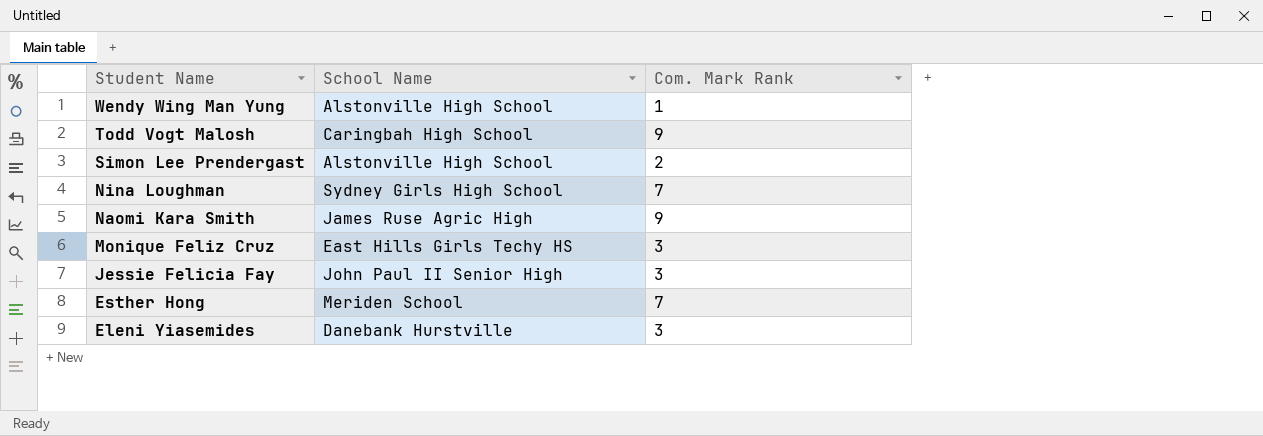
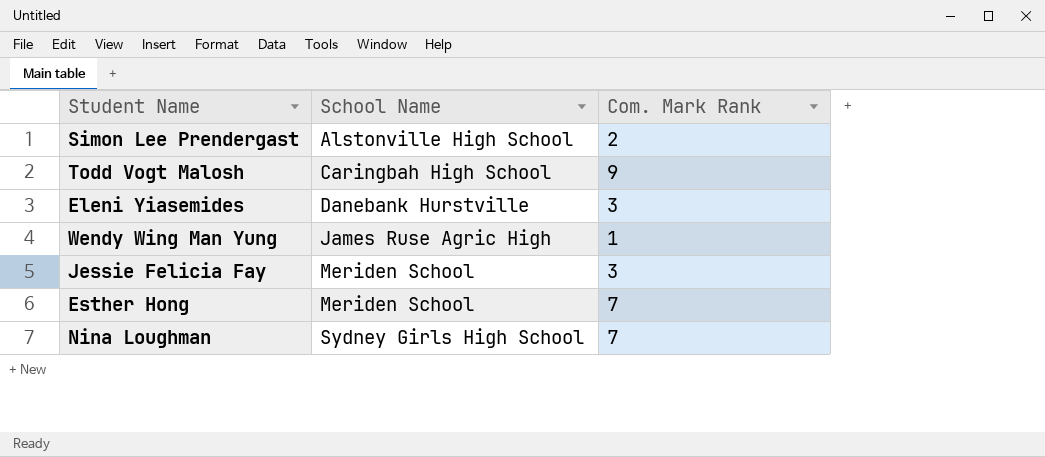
row order: Student Name descending -> School Name ascending
row Naomi Kara Smith: James Ruse Agric High | 9 -> none
row Monique Feliz Cruz: East Hills Girls Techy HS | 3 -> none
Wendy Wing Man Yung | School Name: Alstonville High School -> James Ruse Agric High
Jessie Felicia Fay | School Name: John Paul II Senior High -> Meriden School

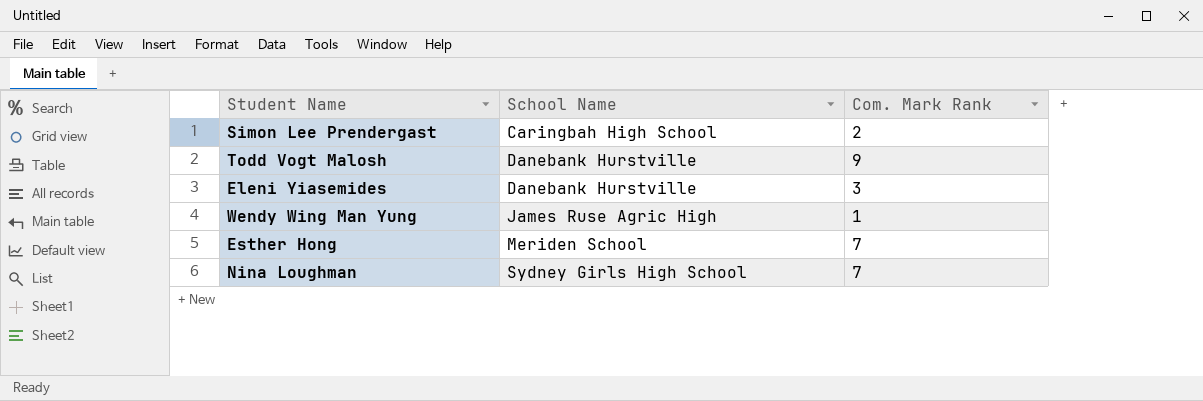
row Jessie Felicia Fay: Meriden School | 3 -> none
Simon Lee Prendergast | School Name: Alstonville High School -> Caringbah High School
Todd Vogt Malosh | School Name: Caringbah High School -> Danebank Hurstville

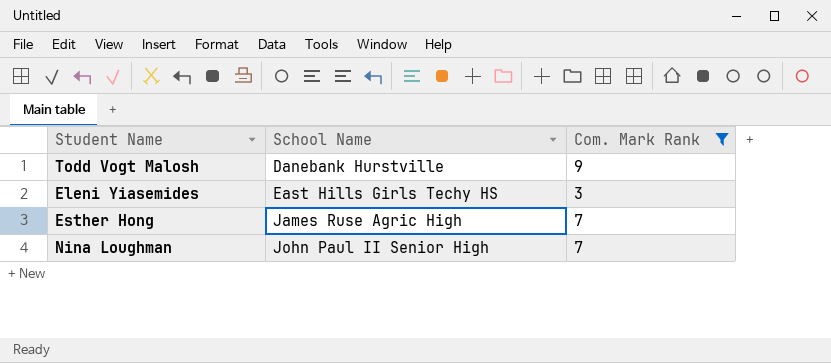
filter: none -> Com. Mark Rank >= 3
Eleni Yiasemides | School Name: Danebank Hurstville -> East Hills Girls Techy HS
Esther Hong | School Name: Meriden School -> James Ruse Agric High
Nina Loughman | School Name: Sydney Girls High School -> John Paul II Senior High

